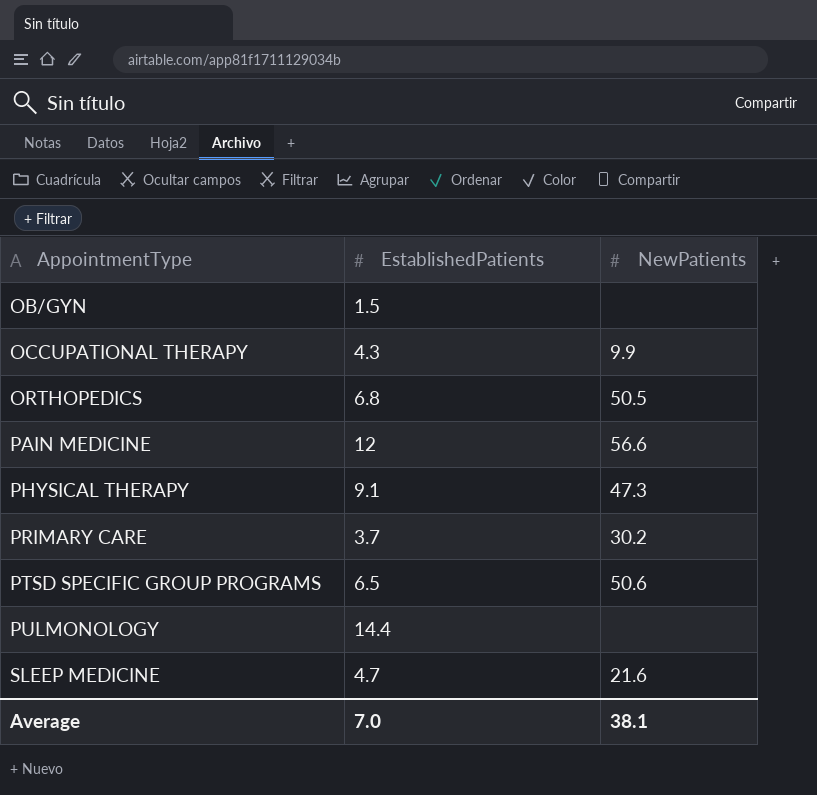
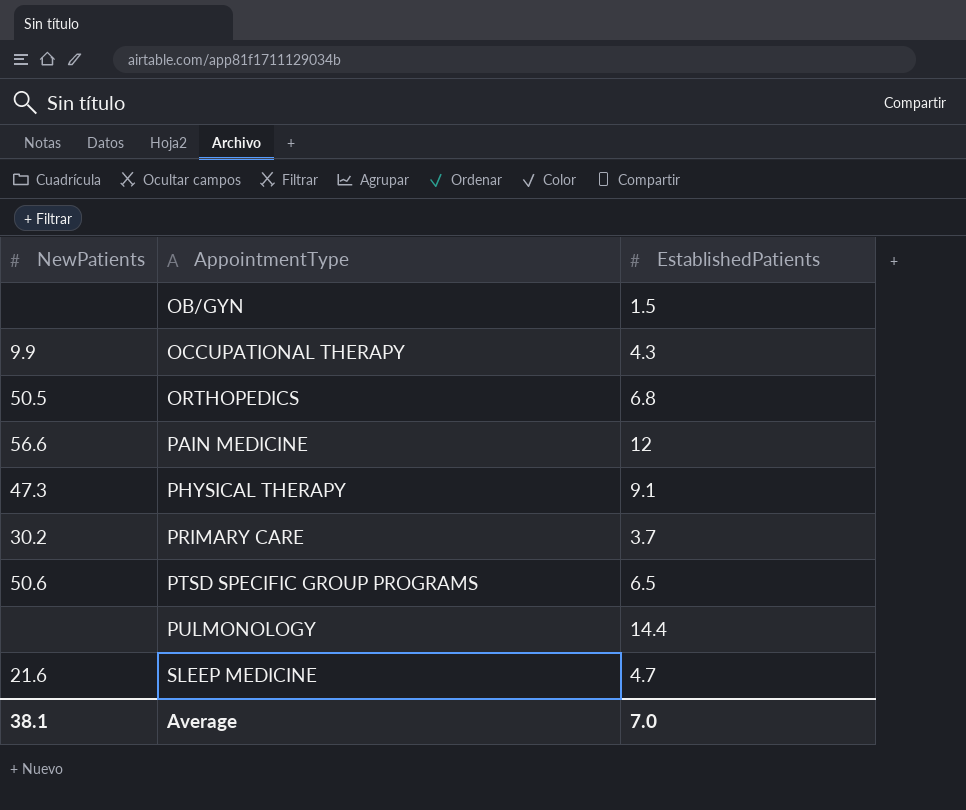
column NewPatients | position: 3 -> 1

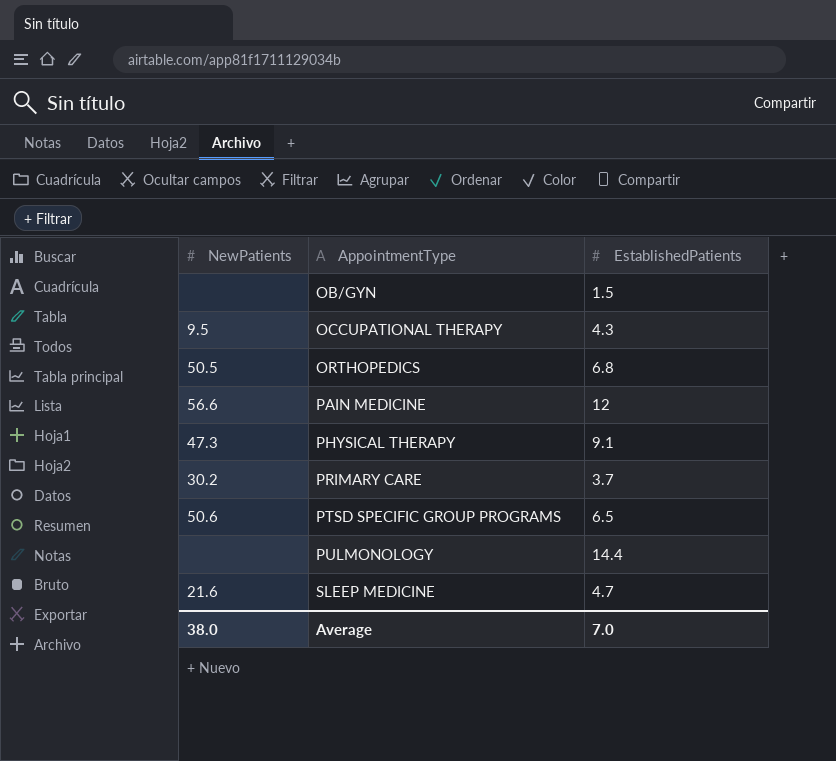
OCCUPATIONAL THERAPY | NewPatients: 9.9 -> 9.5
Average | NewPatients: 38.1 -> 38.0

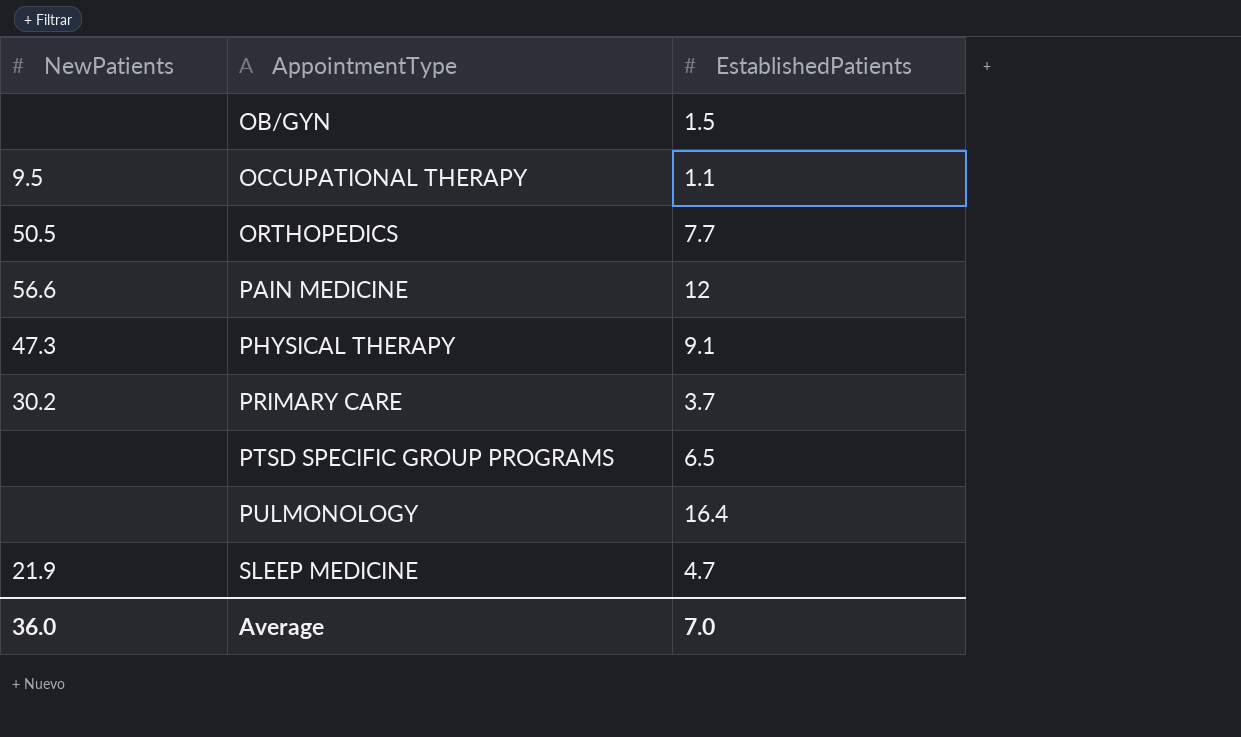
OCCUPATIONAL THERAPY | EstablishedPatients: 4.3 -> 1.1
ORTHOPEDICS | EstablishedPatients: 6.8 -> 7.7
PTSD SPECIFIC GROUP PROGRAMS | NewPatients: 50.6 -> none
PULMONOLOGY | EstablishedPatients: 14.4 -> 16.4
SLEEP MEDICINE | NewPatients: 21.6 -> 21.9
Average | NewPatients: 38.0 -> 36.0

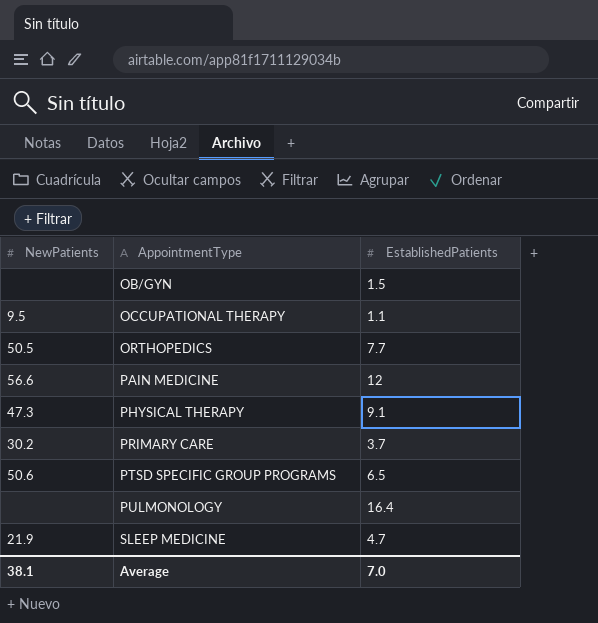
PTSD SPECIFIC GROUP PROGRAMS | NewPatients: none -> 50.6
Average | NewPatients: 36.0 -> 38.1

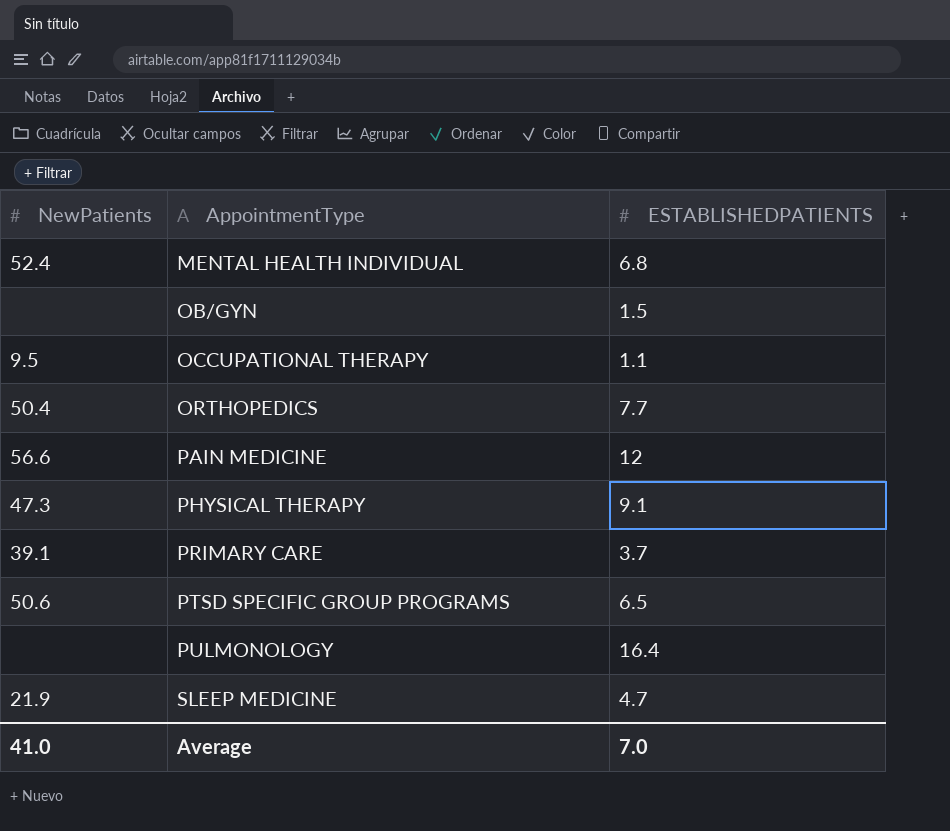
column name: EstablishedPatients -> ESTABLISHEDPATIENTS
row MENTAL HEALTH INDIVIDUAL: none -> 52.4 | 6.8
ORTHOPEDICS | NewPatients: 50.5 -> 50.4
PRIMARY CARE | NewPatients: 30.2 -> 39.1
Average | NewPatients: 38.1 -> 41.0

